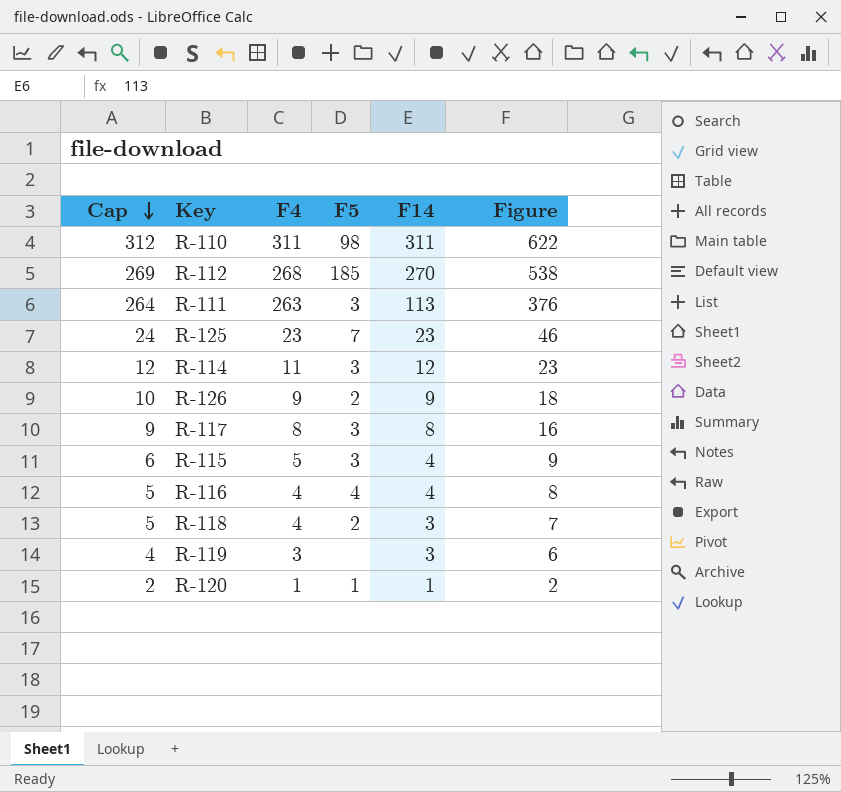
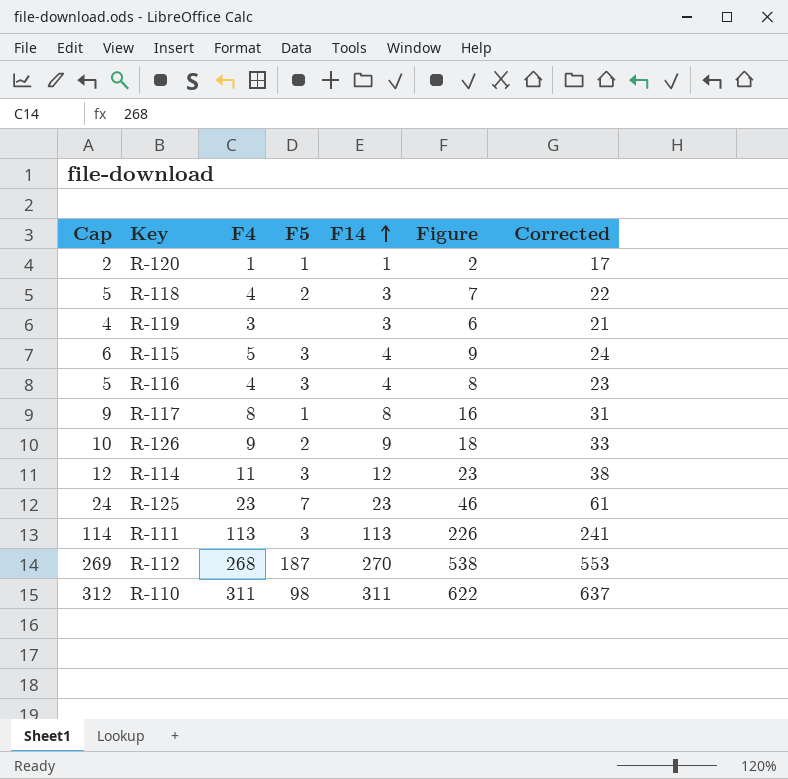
row order: Cap descending -> F14 ascending
column Corrected | formula: none -> [Figure] + 15
R-116 | F5: 4 -> 3
R-117 | F5: 3 -> 1
R-111 | Cap: 264 -> 114
R-111 | F4: 263 -> 113
R-111 | Figure: 376 -> 226
R-112 | F5: 185 -> 187

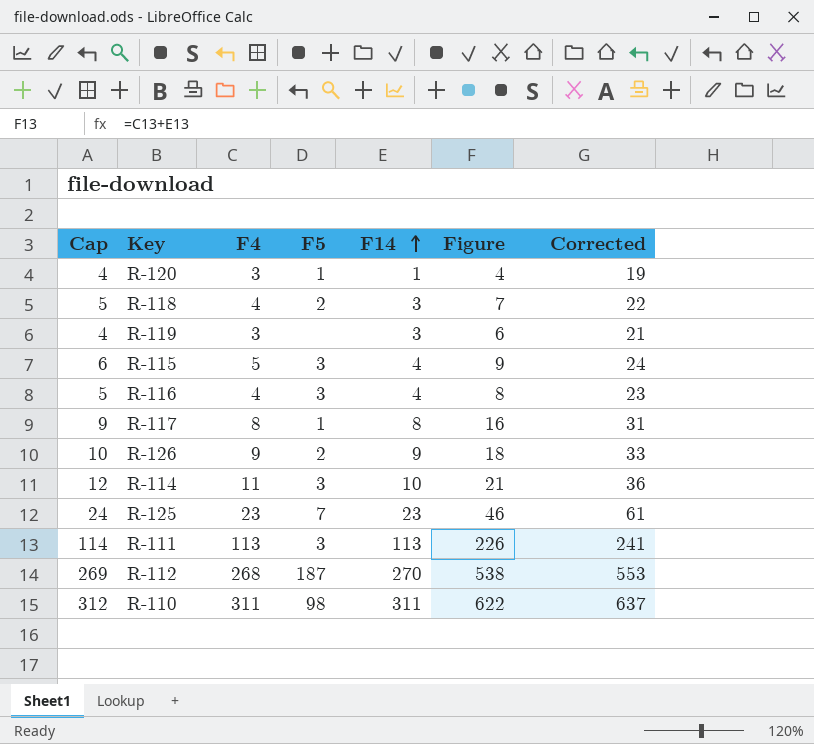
R-120 | Cap: 2 -> 4
R-120 | F4: 1 -> 3
R-120 | Figure: 2 -> 4
R-120 | Corrected: 17 -> 19
R-114 | F14: 12 -> 10
R-114 | Figure: 23 -> 21
R-114 | Corrected: 38 -> 36

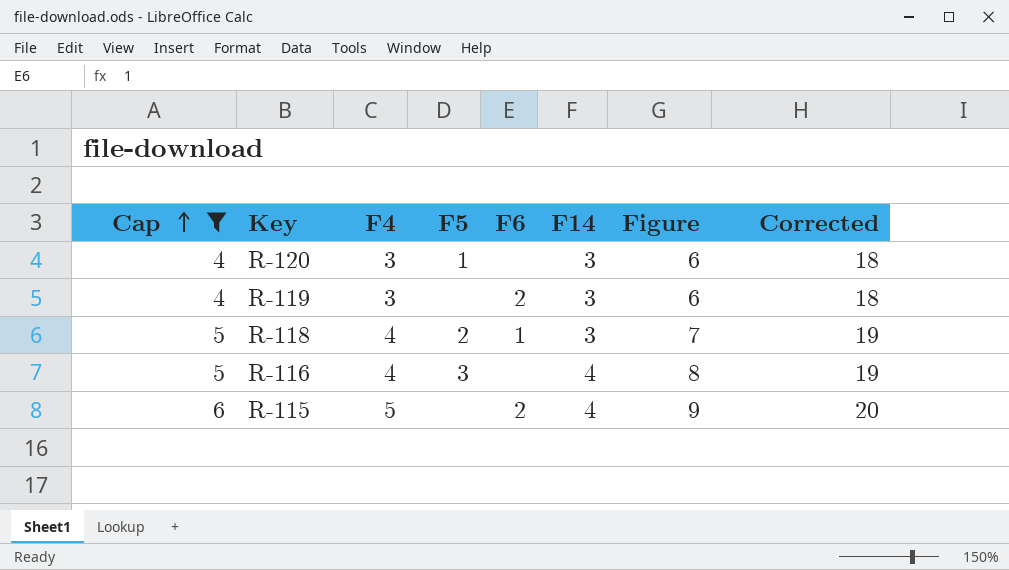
filter: none -> Cap <= 6
row order: F14 ascending -> Cap ascending
column F6 | position: none -> 5
column Corrected | formula: [Figure] + 15 -> [F4] + 15
R-120 | F14: 1 -> 3
R-120 | Figure: 4 -> 6
R-115 | F5: 3 -> none

